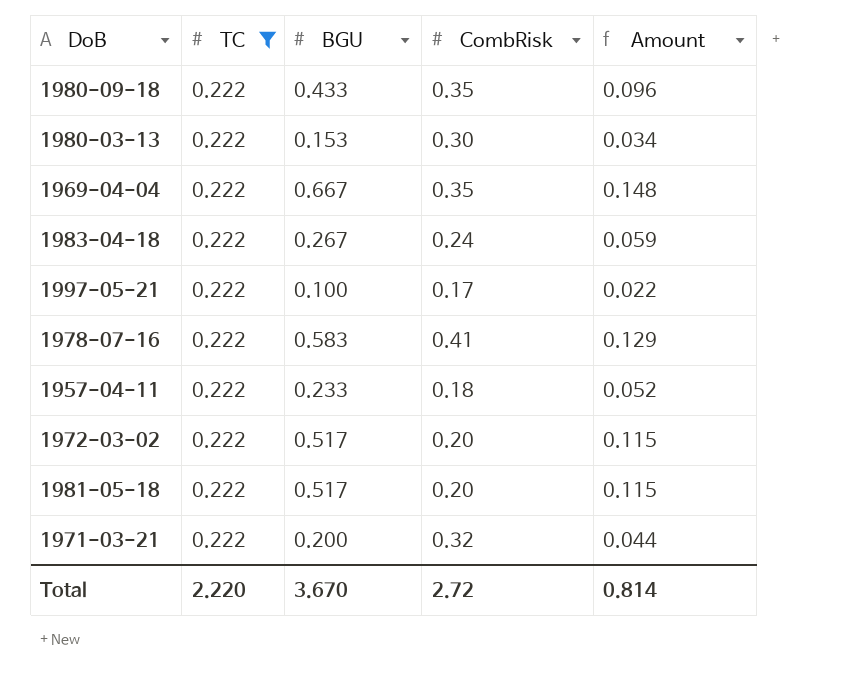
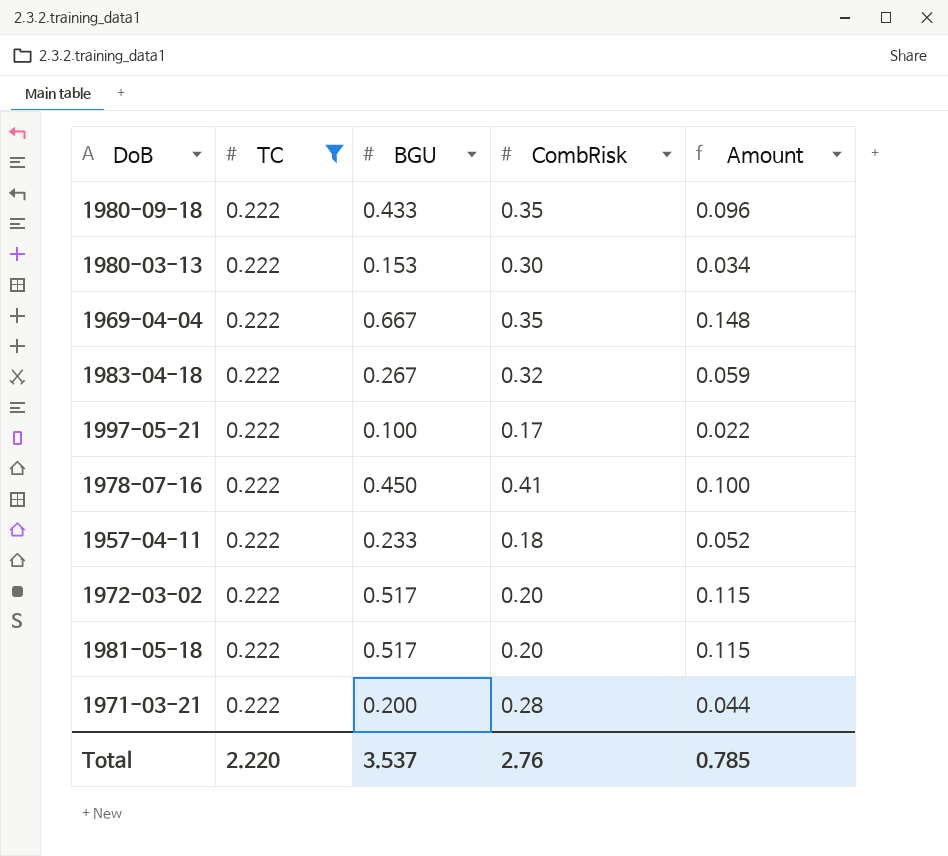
1983-04-18 | CombRisk: 0.24 -> 0.32
1978-07-16 | BGU: 0.583 -> 0.450
1978-07-16 | Amount: 0.129 -> 0.100
1971-03-21 | CombRisk: 0.32 -> 0.28
Total | BGU: 3.670 -> 3.537
Total | CombRisk: 2.72 -> 2.76
Total | Amount: 0.814 -> 0.785

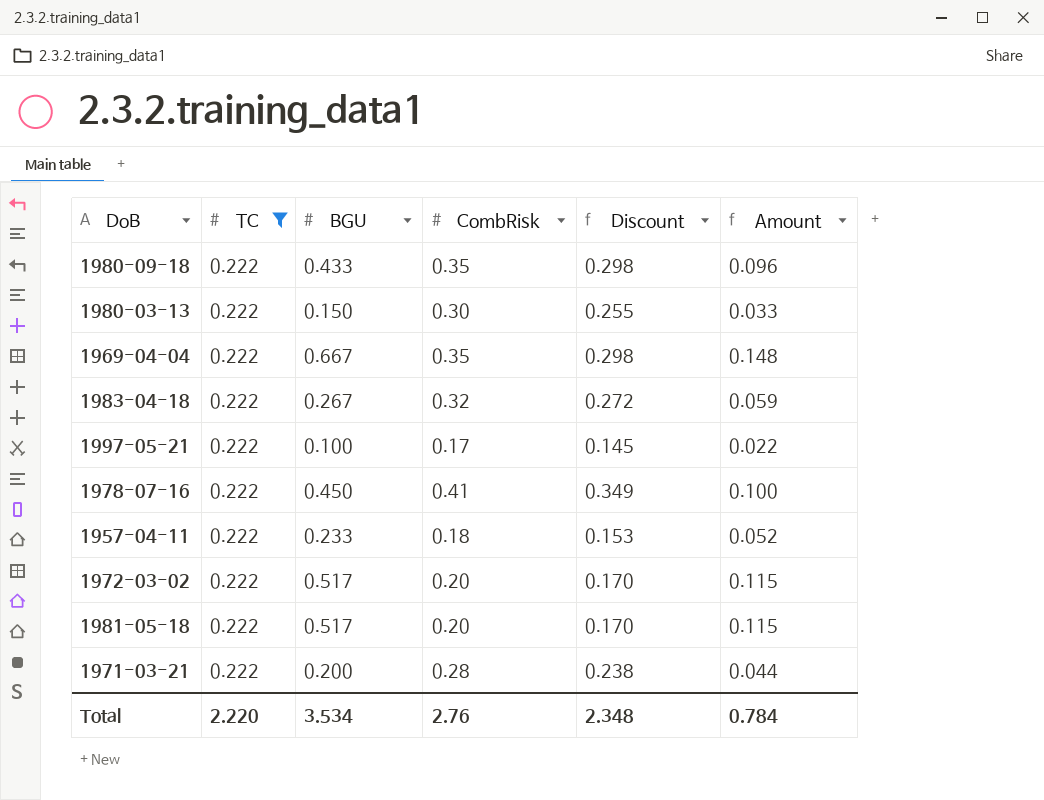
column Discount | formula: none -> [CombRisk] * 0.85
1980-03-13 | BGU: 0.153 -> 0.150
1980-03-13 | Amount: 0.034 -> 0.033
Total | BGU: 3.537 -> 3.534
Total | Amount: 0.785 -> 0.784

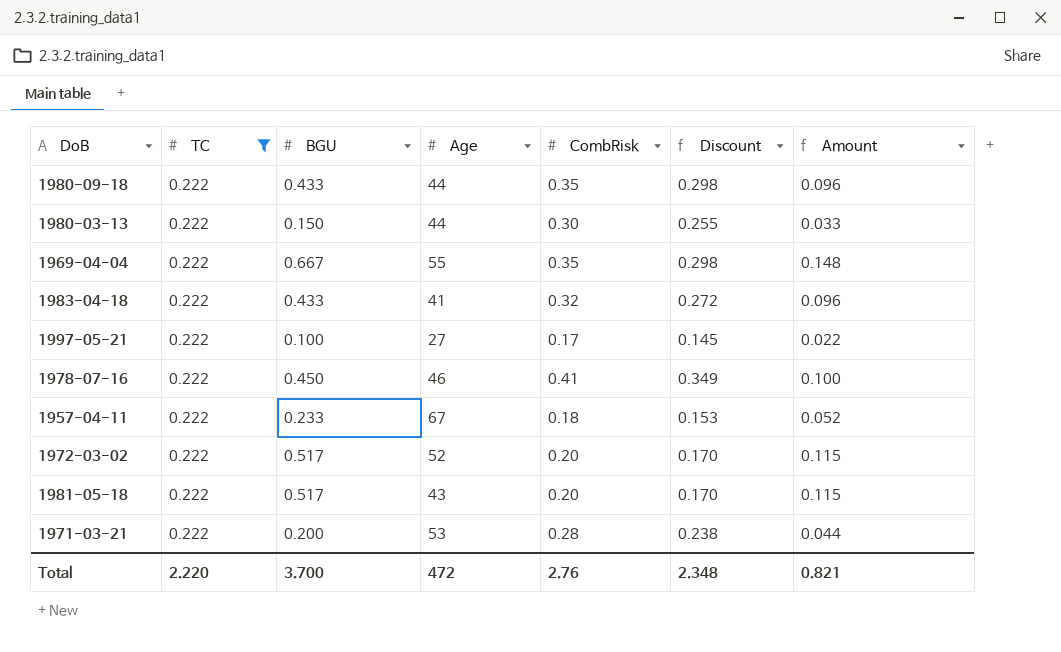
column Age | position: none -> 4
1983-04-18 | BGU: 0.267 -> 0.433
1983-04-18 | Amount: 0.059 -> 0.096
Total | BGU: 3.534 -> 3.700
Total | Amount: 0.784 -> 0.821

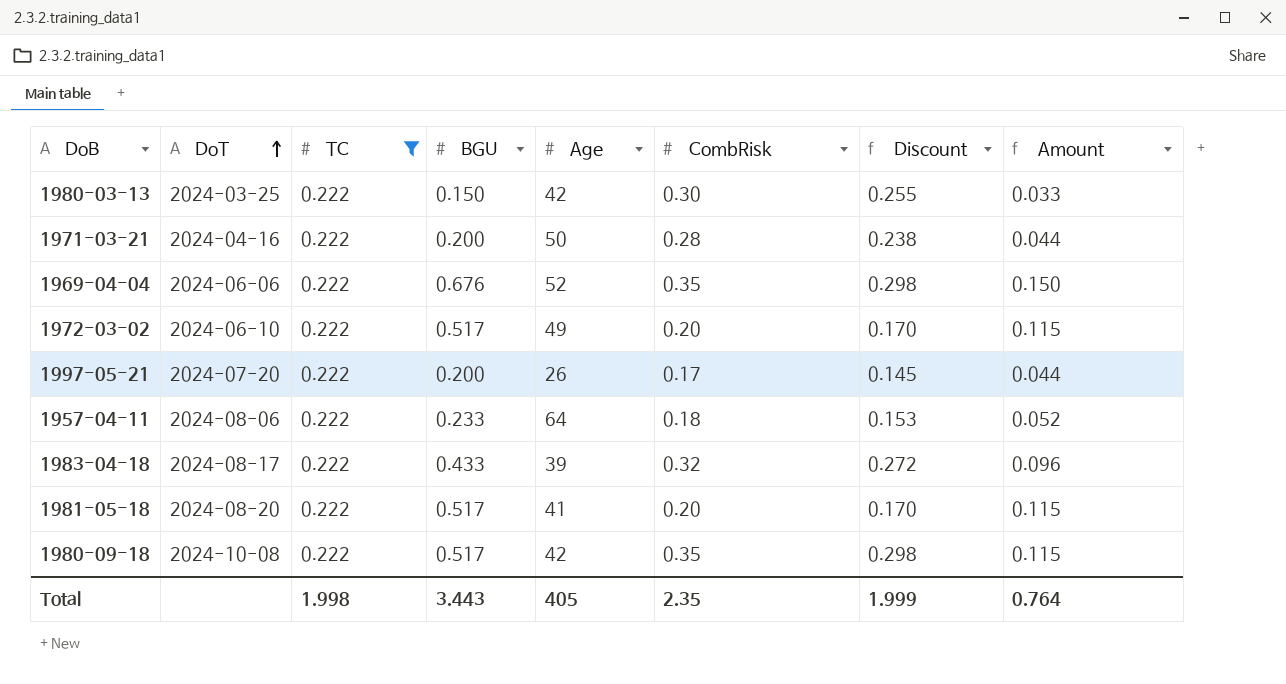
row order: none -> DoT ascending
column DoT | position: none -> 2
row 1978-07-16: 0.222 | 0.450 | 46 | 0.41 | 0.349 | 0.100 -> none
1980-03-13 | Age: 44 -> 42
1971-03-21 | Age: 53 -> 50
1969-04-04 | BGU: 0.667 -> 0.676
1969-04-04 | Age: 55 -> 52
1969-04-04 | Amount: 0.148 -> 0.150
1972-03-02 | Age: 52 -> 49
1997-05-21 | BGU: 0.100 -> 0.200
1997-05-21 | Age: 27 -> 26
1997-05-21 | Amount: 0.022 -> 0.044
1957-04-11 | Age: 67 -> 64
1983-04-18 | Age: 41 -> 39
1981-05-18 | Age: 43 -> 41
1980-09-18 | BGU: 0.433 -> 0.517
1980-09-18 | Age: 44 -> 42
1980-09-18 | Amount: 0.096 -> 0.115
Total | TC: 2.220 -> 1.998
Total | BGU: 3.700 -> 3.443
Total | Age: 472 -> 405
Total | CombRisk: 2.76 -> 2.35
Total | Discount: 2.348 -> 1.999
Total | Amount: 0.821 -> 0.764

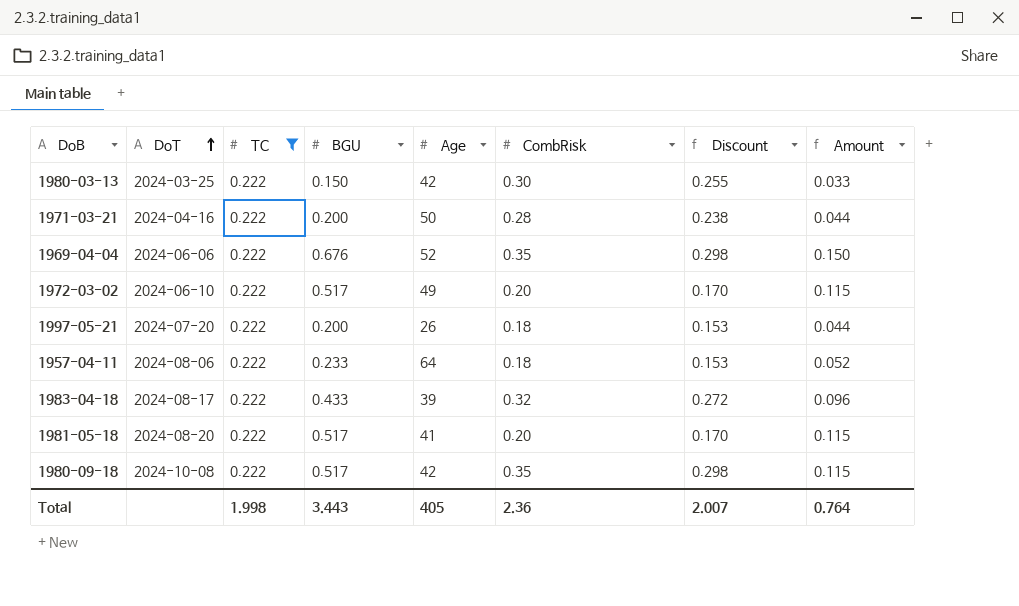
1997-05-21 | CombRisk: 0.17 -> 0.18
1997-05-21 | Discount: 0.145 -> 0.153
Total | CombRisk: 2.35 -> 2.36
Total | Discount: 1.999 -> 2.007

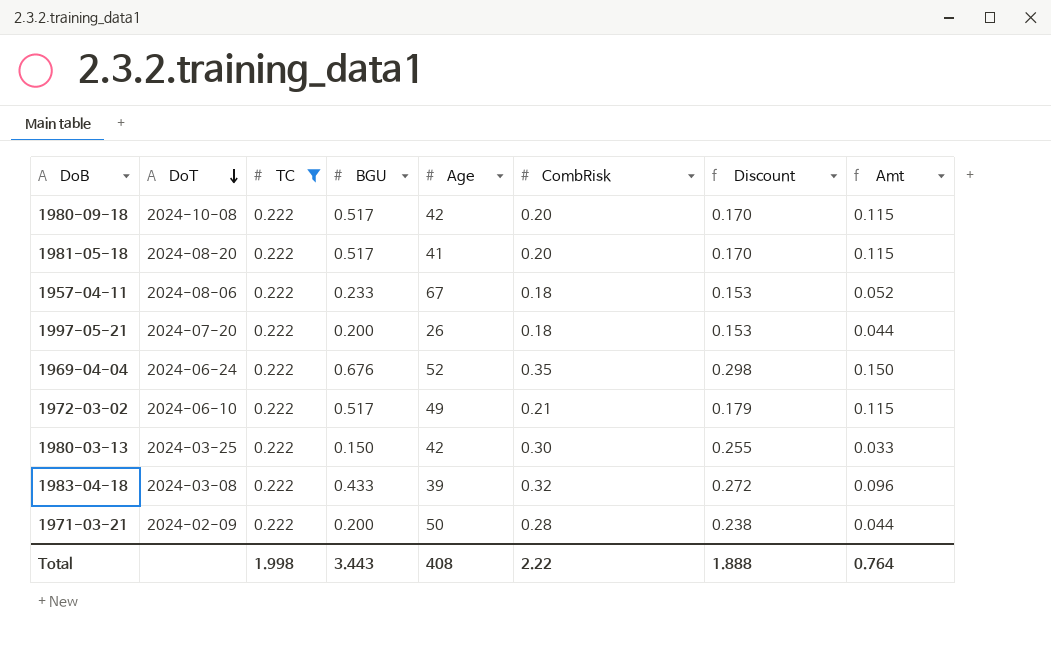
row order: DoT ascending -> DoT descending
column name: Amount -> Amt
1980-09-18 | CombRisk: 0.35 -> 0.20
1980-09-18 | Discount: 0.298 -> 0.170
1957-04-11 | Age: 64 -> 67
1969-04-04 | DoT: 2024-06-06 -> 2024-06-24
1972-03-02 | CombRisk: 0.20 -> 0.21
1972-03-02 | Discount: 0.170 -> 0.179
1983-04-18 | DoT: 2024-08-17 -> 2024-03-08
1971-03-21 | DoT: 2024-04-16 -> 2024-02-09
Total | Age: 405 -> 408
Total | CombRisk: 2.36 -> 2.22
Total | Discount: 2.007 -> 1.888

